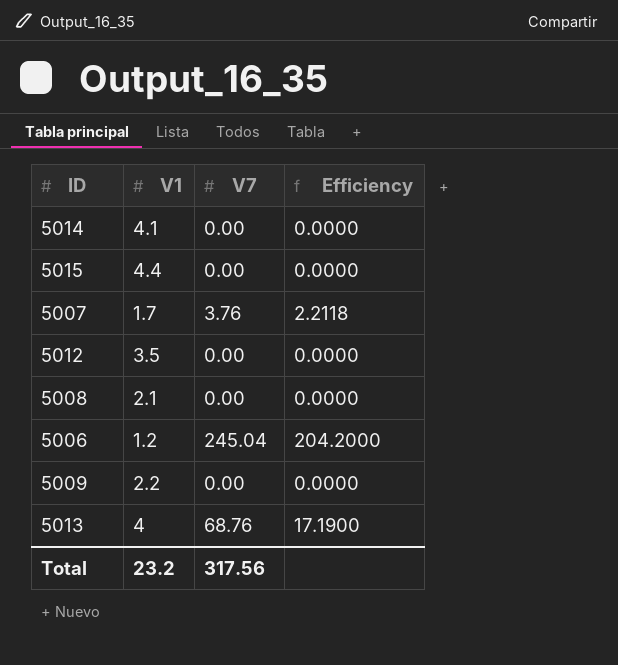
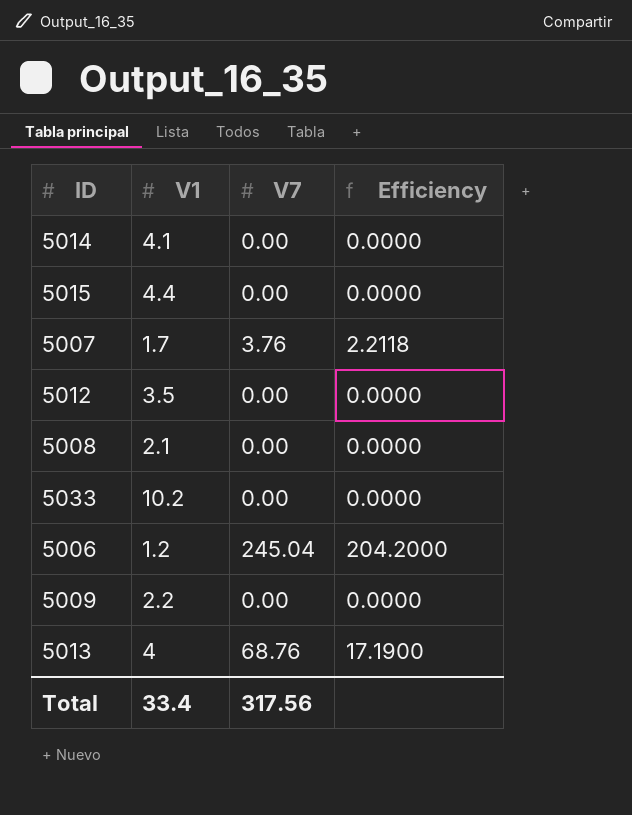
row 5033: none -> 10.2 | 0.00 | 0.0000
Total | V1: 23.2 -> 33.4

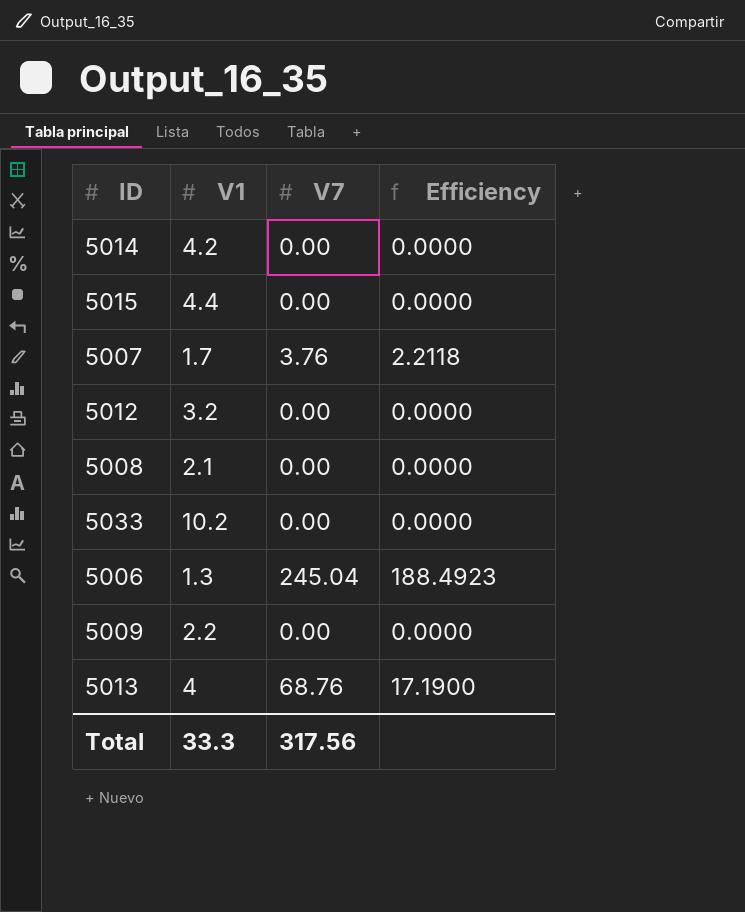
5014 | V1: 4.1 -> 4.2
5012 | V1: 3.5 -> 3.2
5006 | V1: 1.2 -> 1.3
5006 | Efficiency: 204.2000 -> 188.4923
Total | V1: 33.4 -> 33.3

